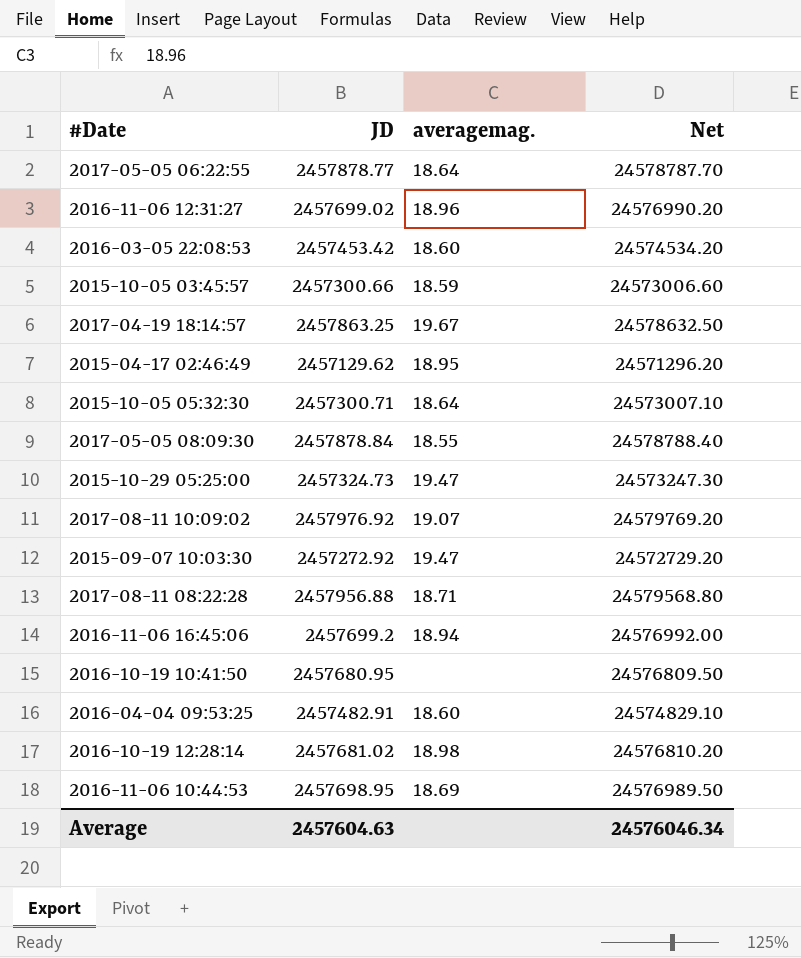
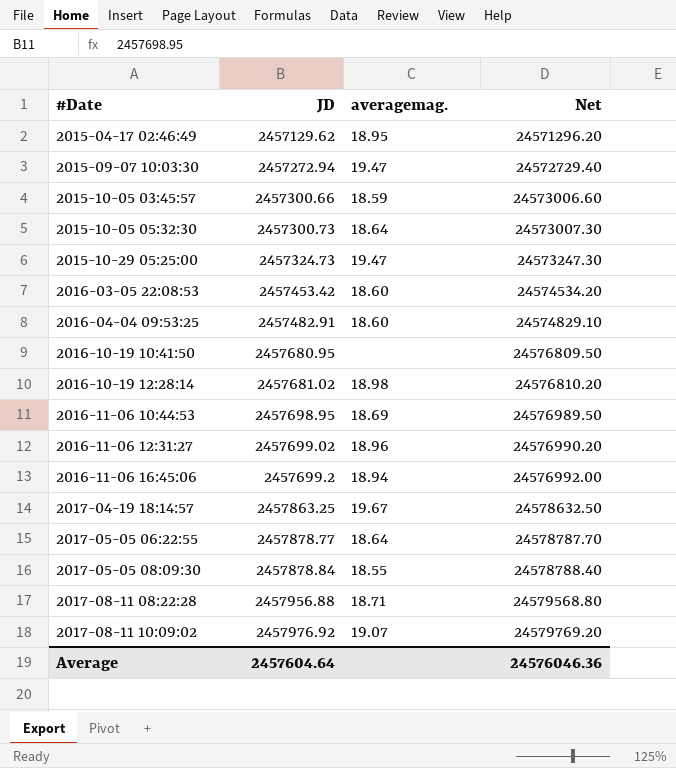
row order: none -> #Date ascending
2015-09-07 10:03:30 | JD: 2457272.92 -> 2457272.94
2015-09-07 10:03:30 | Net: 24572729.20 -> 24572729.40
2015-10-05 05:32:30 | JD: 2457300.71 -> 2457300.73
2015-10-05 05:32:30 | Net: 24573007.10 -> 24573007.30
Average | JD: 2457604.63 -> 2457604.64
Average | Net: 24576046.34 -> 24576046.36

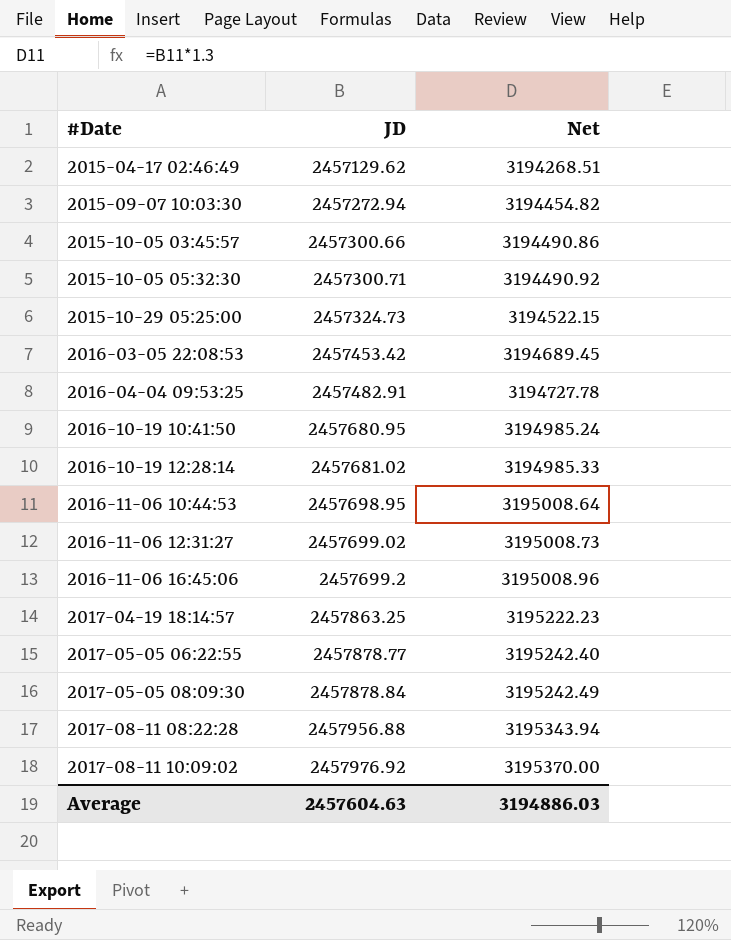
column averagemag. | position: 3 -> none
column Net | formula: [JD] * 10 -> [JD] * 1.3
2015-10-05 05:32:30 | JD: 2457300.73 -> 2457300.71
Average | JD: 2457604.64 -> 2457604.63
Average | Net: 24576046.36 -> 3194886.03

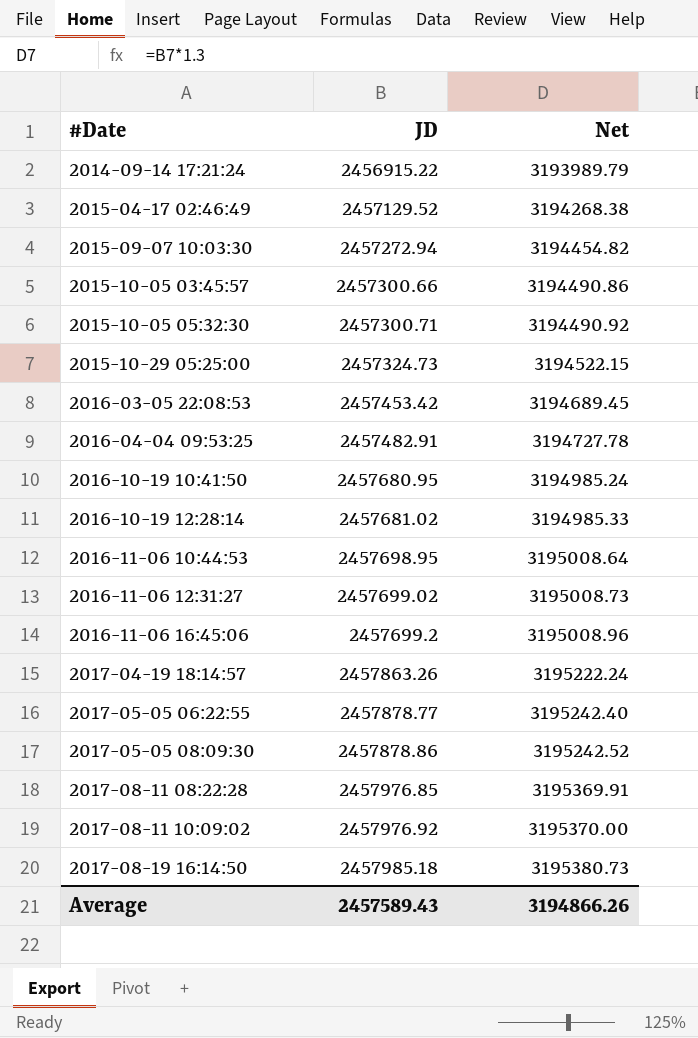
row 2014-09-14 17:21:24: none -> 2456915.22 | 3193989.79
2015-04-17 02:46:49 | JD: 2457129.62 -> 2457129.52
2015-04-17 02:46:49 | Net: 3194268.51 -> 3194268.38
2017-04-19 18:14:57 | JD: 2457863.25 -> 2457863.26
2017-04-19 18:14:57 | Net: 3195222.23 -> 3195222.24
2017-05-05 08:09:30 | JD: 2457878.84 -> 2457878.86
2017-05-05 08:09:30 | Net: 3195242.49 -> 3195242.52
2017-08-11 08:22:28 | JD: 2457956.88 -> 2457976.85
2017-08-11 08:22:28 | Net: 3195343.94 -> 3195369.91
row 2017-08-19 16:14:50: none -> 2457985.18 | 3195380.73
Average | JD: 2457604.63 -> 2457589.43
Average | Net: 3194886.03 -> 3194866.26

